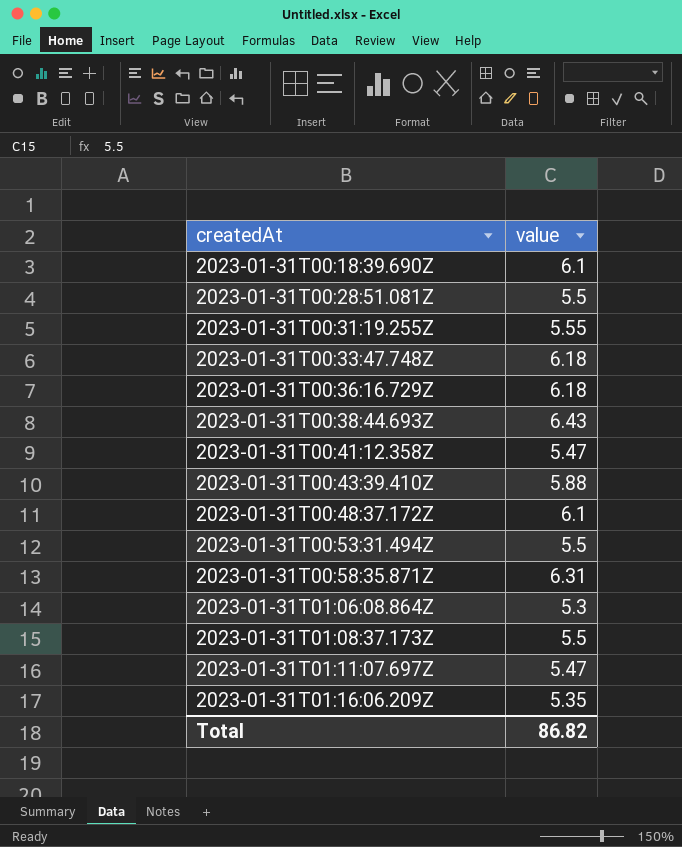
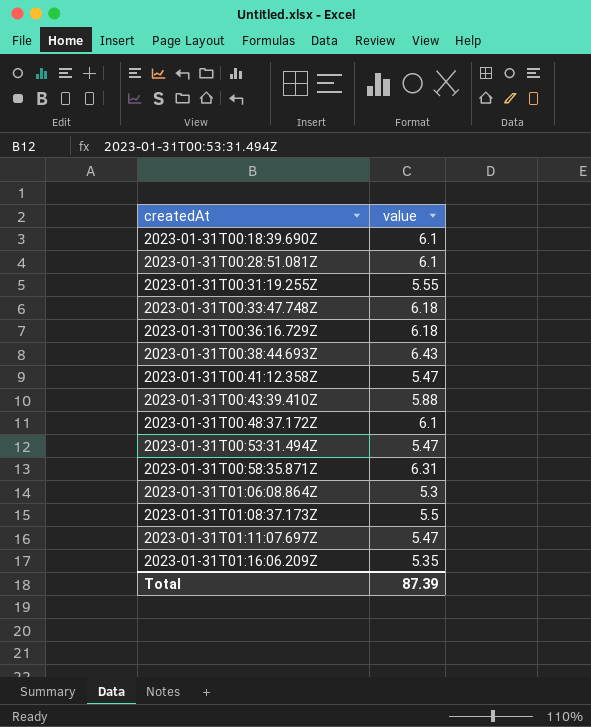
2023-01-31T00:28:51.081Z | value: 5.5 -> 6.1
2023-01-31T00:53:31.494Z | value: 5.5 -> 5.47
Total | value: 86.82 -> 87.39

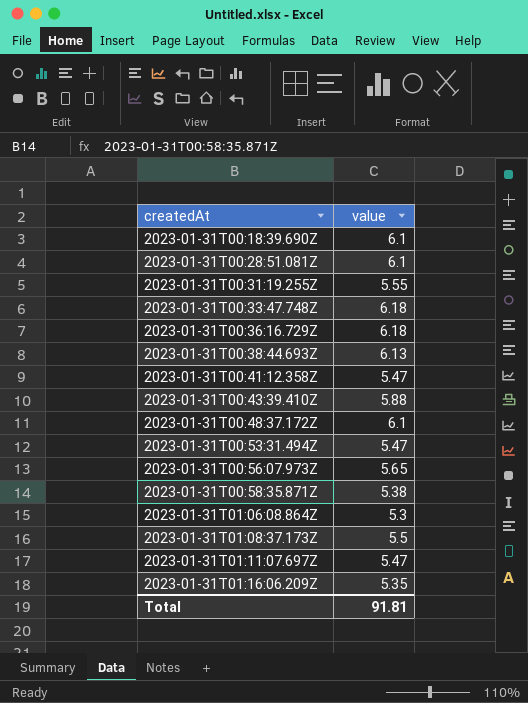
2023-01-31T00:38:44.693Z | value: 6.43 -> 6.13
row 2023-01-31T00:56:07.973Z: none -> 5.65
2023-01-31T00:58:35.871Z | value: 6.31 -> 5.38
Total | value: 87.39 -> 91.81

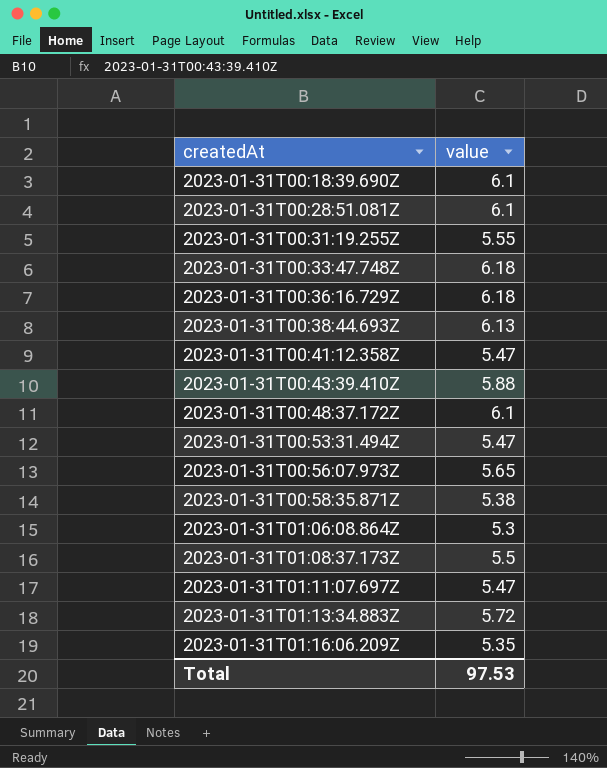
row 2023-01-31T01:13:34.883Z: none -> 5.72
Total | value: 91.81 -> 97.53

